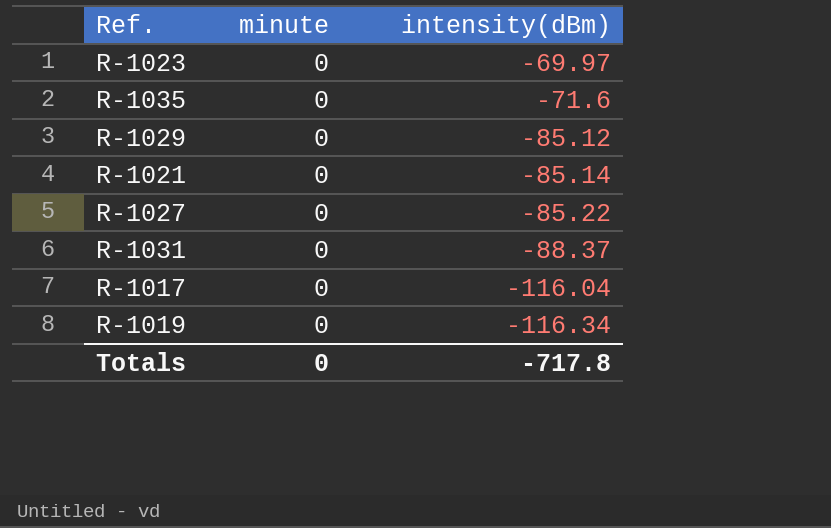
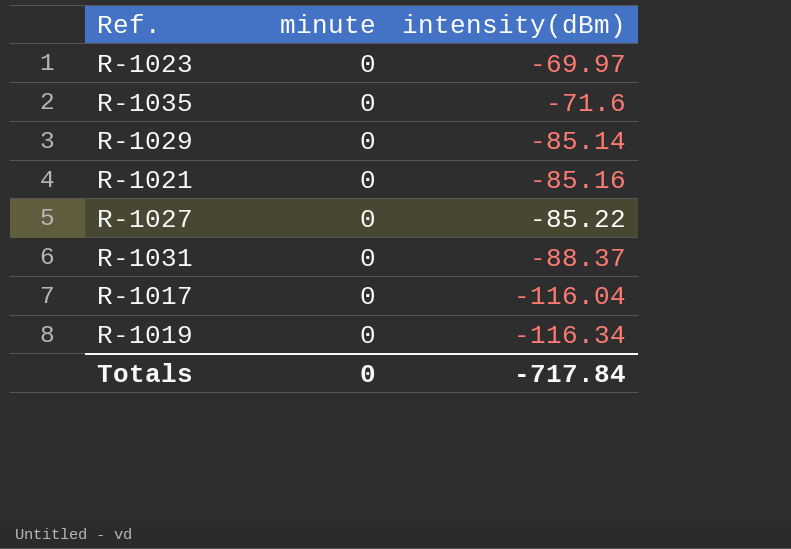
R-1029 | intensity(dBm): -85.12 -> -85.14
R-1021 | intensity(dBm): -85.14 -> -85.16
Totals | intensity(dBm): -717.8 -> -717.84

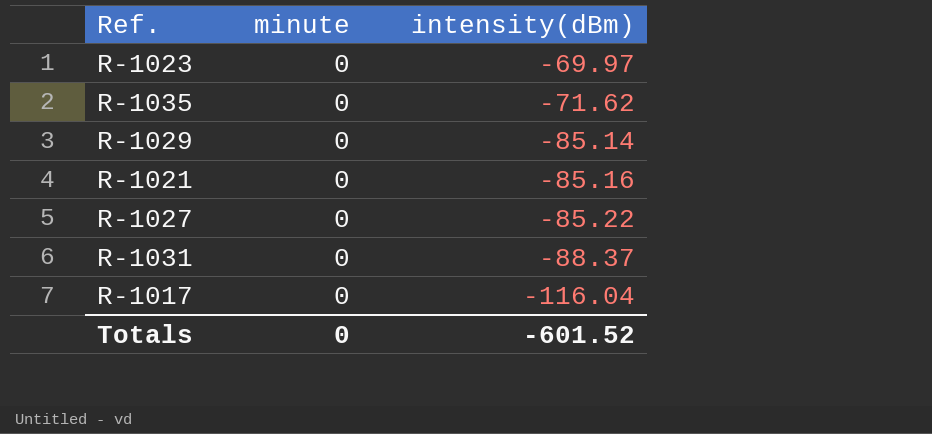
row R-1019: 0 | -116.34 -> none
R-1035 | intensity(dBm): -71.6 -> -71.62
Totals | intensity(dBm): -717.84 -> -601.52

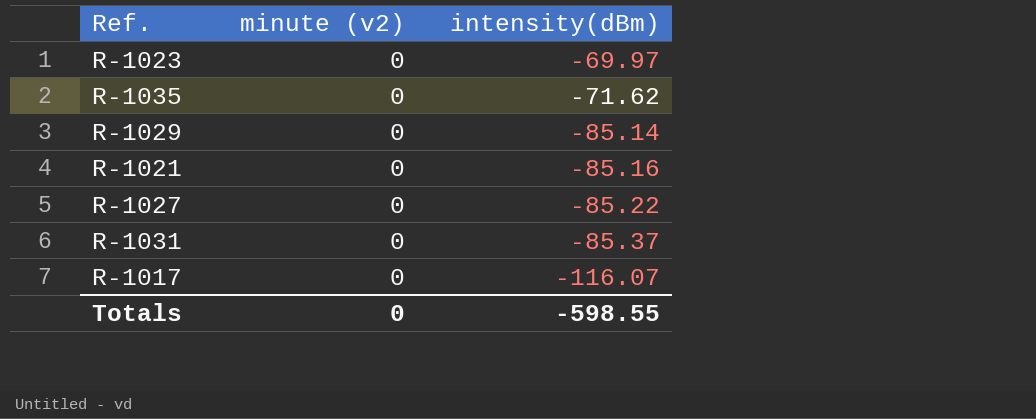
column name: minute -> minute (v2)
R-1031 | intensity(dBm): -88.37 -> -85.37
R-1017 | intensity(dBm): -116.04 -> -116.07
Totals | intensity(dBm): -601.52 -> -598.55

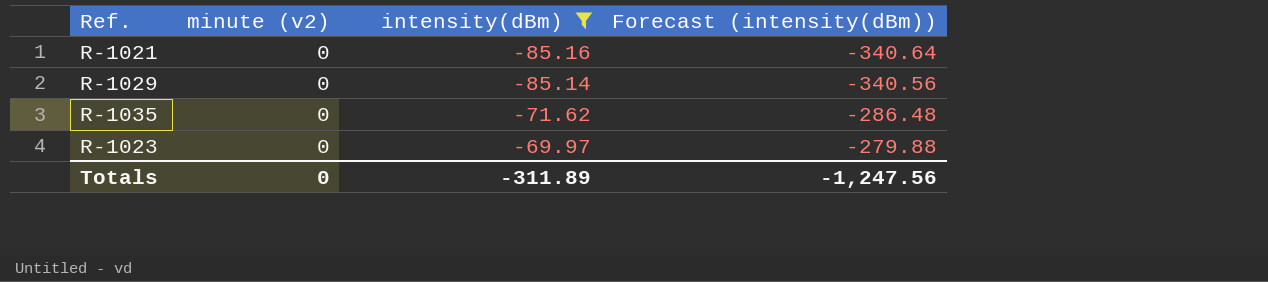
filter: none -> intensity(dBm) >= -85.16
row order: intensity(dBm) descending -> intensity(dBm) ascending
column Forecast (intensity(dBm)) | formula: none -> [intensity(dBm)] * 4
Totals | intensity(dBm): -598.55 -> -311.89

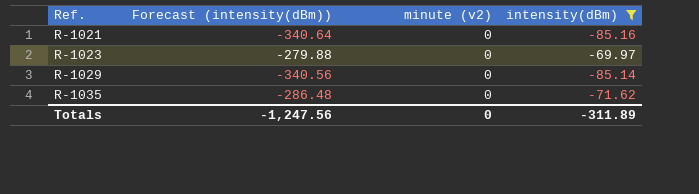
row order: intensity(dBm) ascending -> Ref. ascending
column Forecast (intensity(dBm)) | position: 4 -> 2

